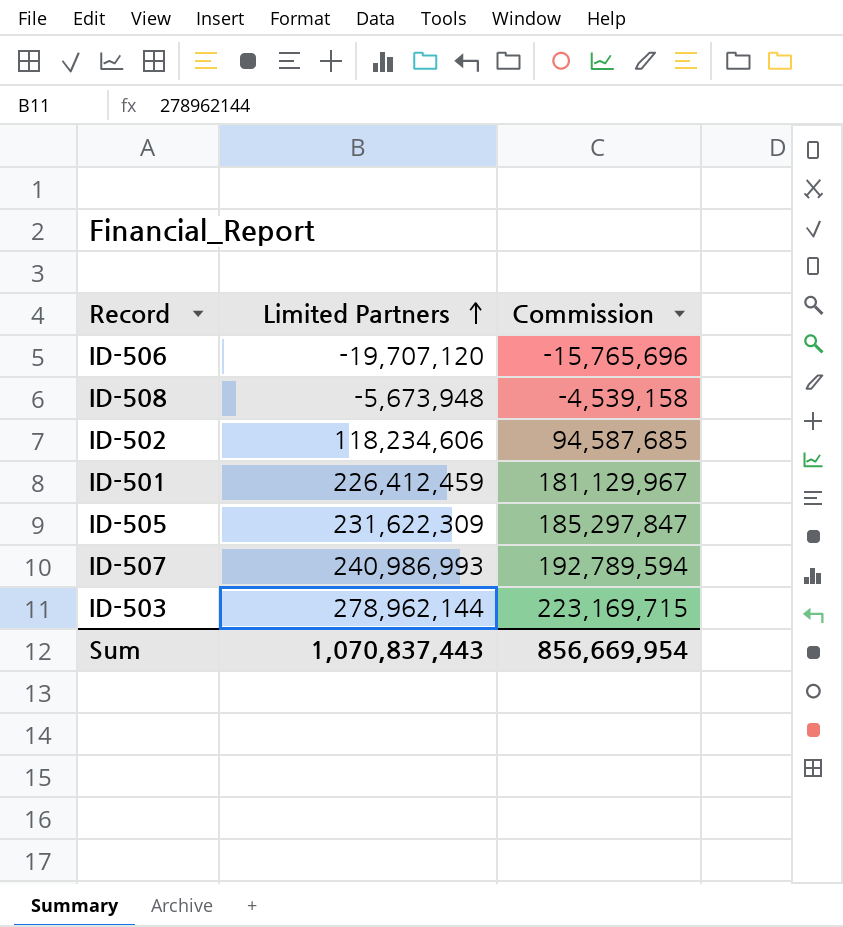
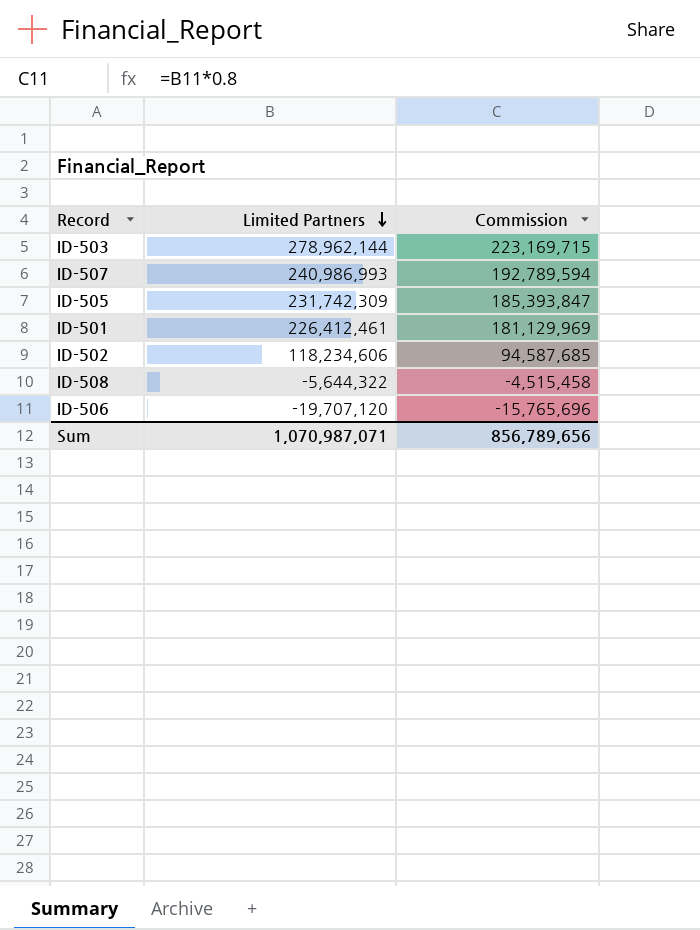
row order: Limited Partners ascending -> Limited Partners descending
ID-505 | Limited Partners: 231,622,309 -> 231,742,309
ID-505 | Commission: 185,297,847 -> 185,393,847
ID-501 | Limited Partners: 226,412,459 -> 226,412,461
ID-501 | Commission: 181,129,967 -> 181,129,969
ID-508 | Limited Partners: -5,673,948 -> -5,644,322
ID-508 | Commission: -4,539,158 -> -4,515,458
Sum | Limited Partners: 1,070,837,443 -> 1,070,987,071
Sum | Commission: 856,669,954 -> 856,789,656

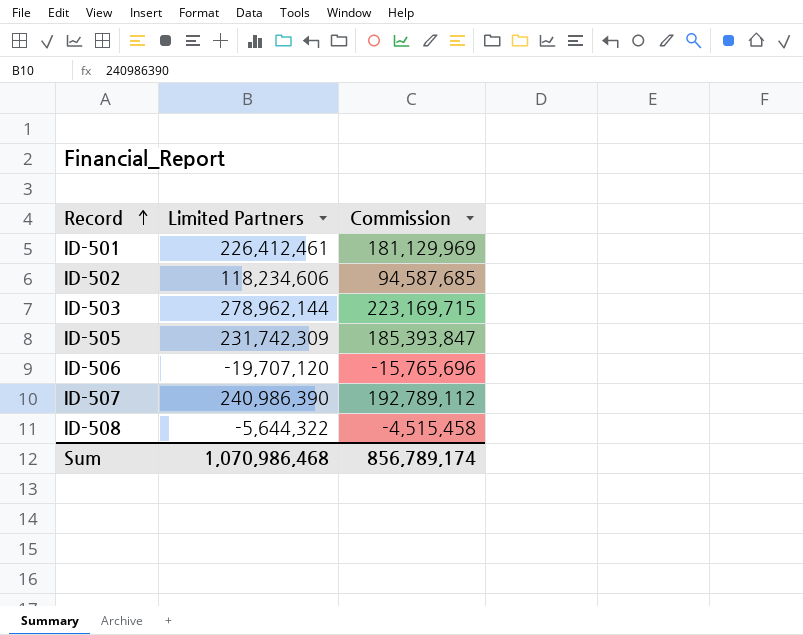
row order: Limited Partners descending -> Record ascending
ID-507 | Limited Partners: 240,986,993 -> 240,986,390
ID-507 | Commission: 192,789,594 -> 192,789,112
Sum | Limited Partners: 1,070,987,071 -> 1,070,986,468
Sum | Commission: 856,789,656 -> 856,789,174

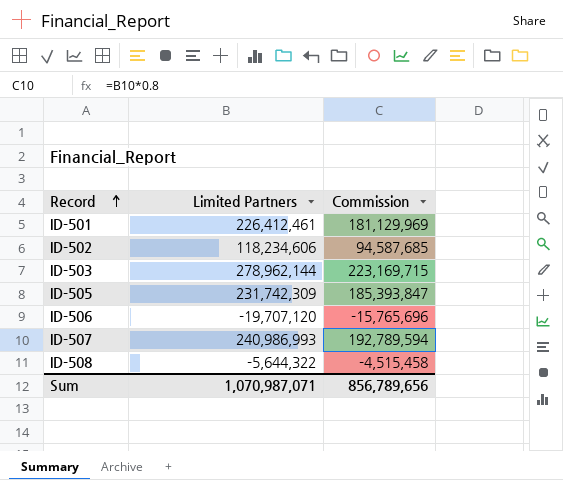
ID-507 | Limited Partners: 240,986,390 -> 240,986,993
ID-507 | Commission: 192,789,112 -> 192,789,594
Sum | Limited Partners: 1,070,986,468 -> 1,070,987,071
Sum | Commission: 856,789,174 -> 856,789,656

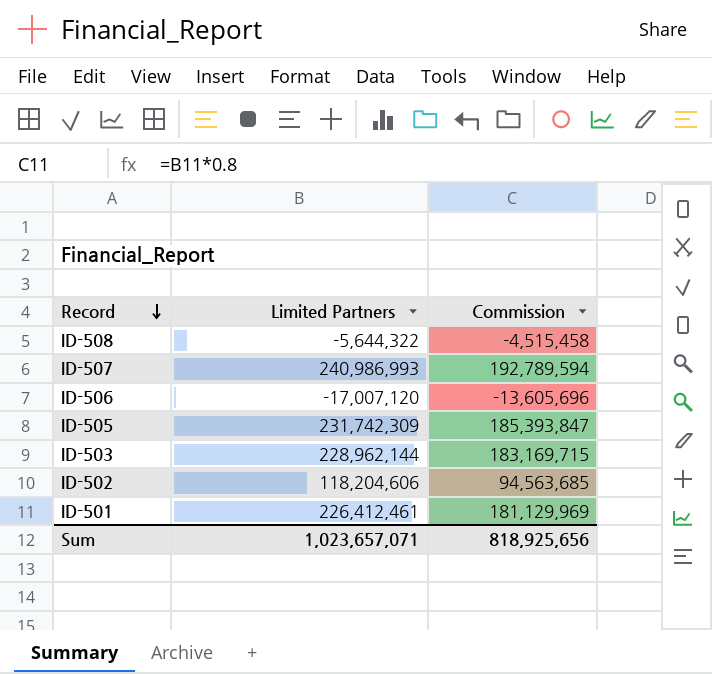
row order: Record ascending -> Record descending
ID-506 | Limited Partners: -19,707,120 -> -17,007,120
ID-506 | Commission: -15,765,696 -> -13,605,696
ID-503 | Limited Partners: 278,962,144 -> 228,962,144
ID-503 | Commission: 223,169,715 -> 183,169,715
ID-502 | Limited Partners: 118,234,606 -> 118,204,606
ID-502 | Commission: 94,587,685 -> 94,563,685
Sum | Limited Partners: 1,070,987,071 -> 1,023,657,071
Sum | Commission: 856,789,656 -> 818,925,656

